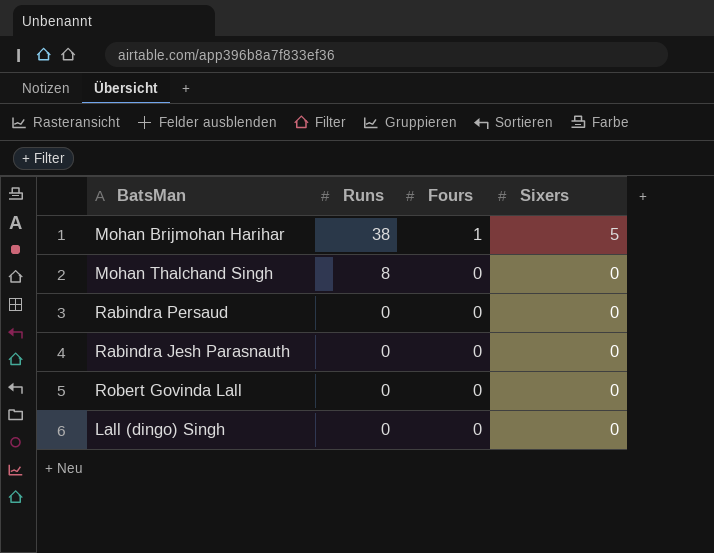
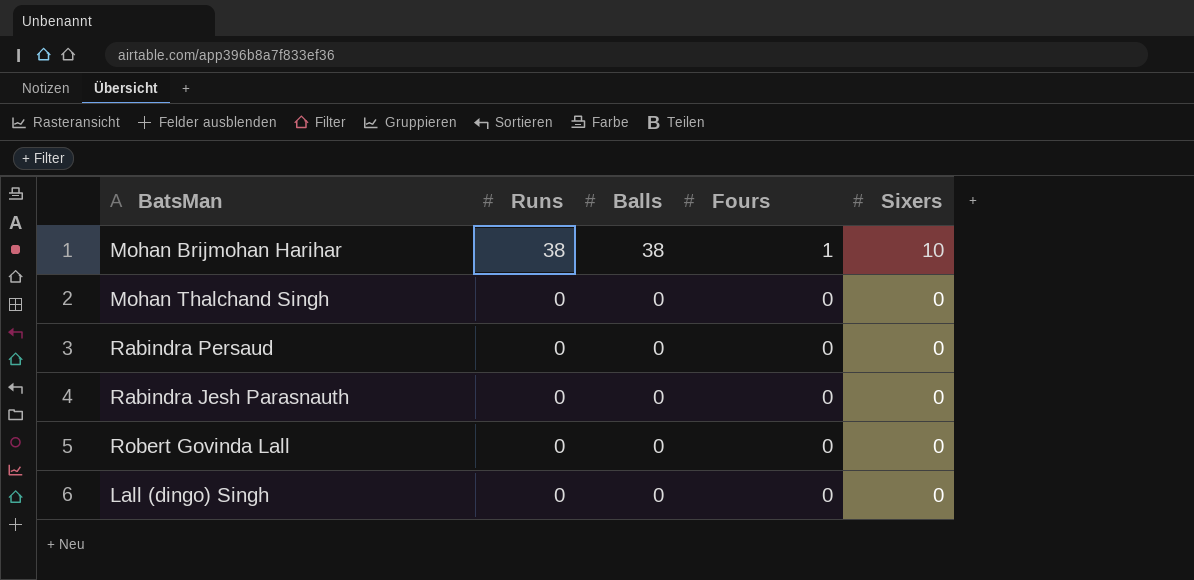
column Balls | position: none -> 3
Mohan Brijmohan Harihar | Sixers: 5 -> 10
Mohan Thalchand Singh | Runs: 8 -> 0

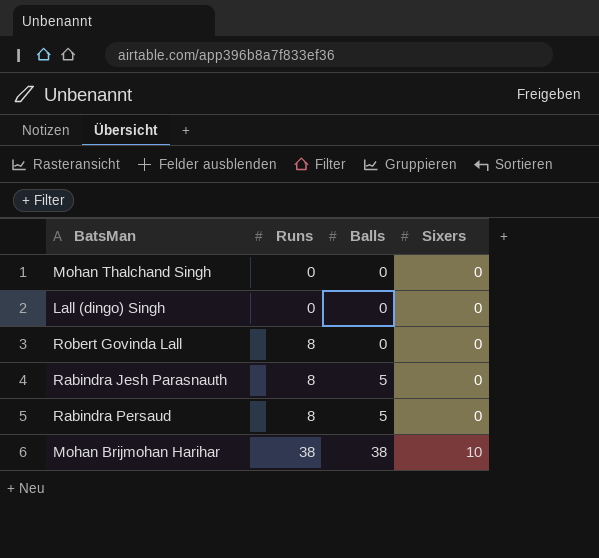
row order: Runs descending -> Runs ascending
column Fours | position: 4 -> none
Robert Govinda Lall | Runs: 0 -> 8
Rabindra Jesh Parasnauth | Runs: 0 -> 8
Rabindra Jesh Parasnauth | Balls: 0 -> 5
Rabindra Persaud | Runs: 0 -> 8
Rabindra Persaud | Balls: 0 -> 5

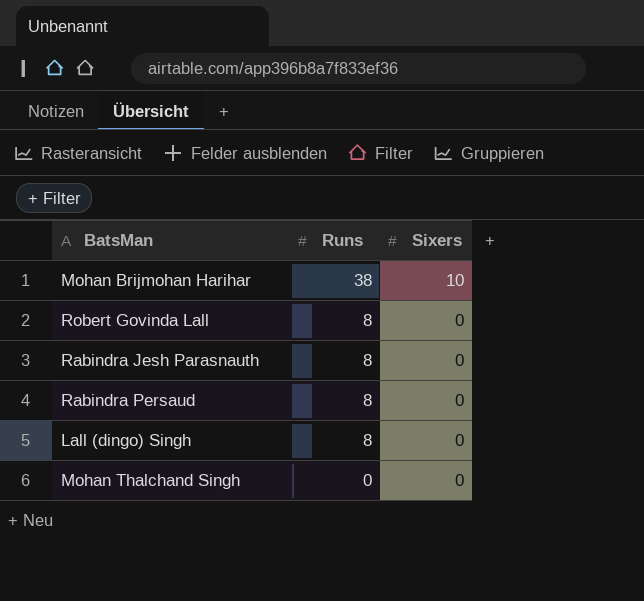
row order: Runs ascending -> Runs descending
column Balls | position: 3 -> none
Lall (dingo) Singh | Runs: 0 -> 8

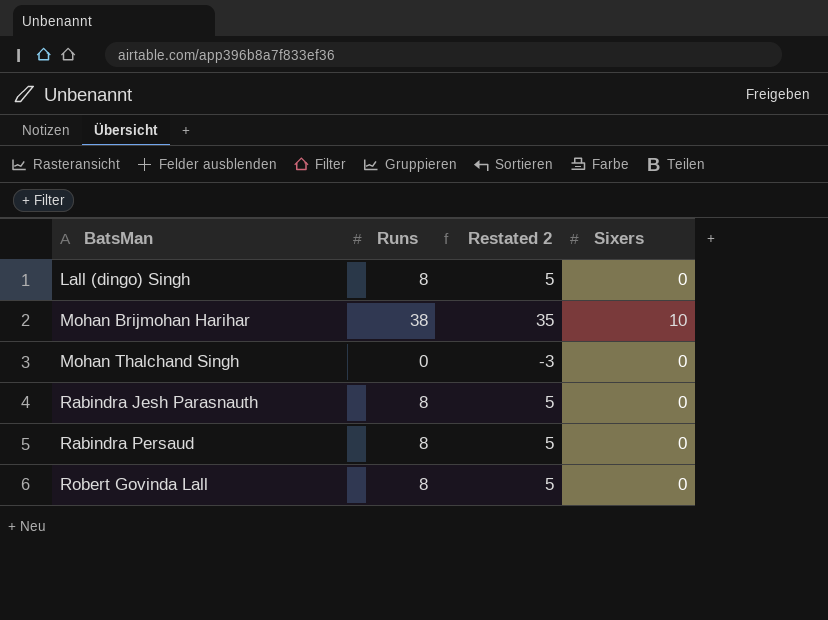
row order: Runs descending -> BatsMan ascending
column Restated 2 | formula: none -> [Runs] - 3

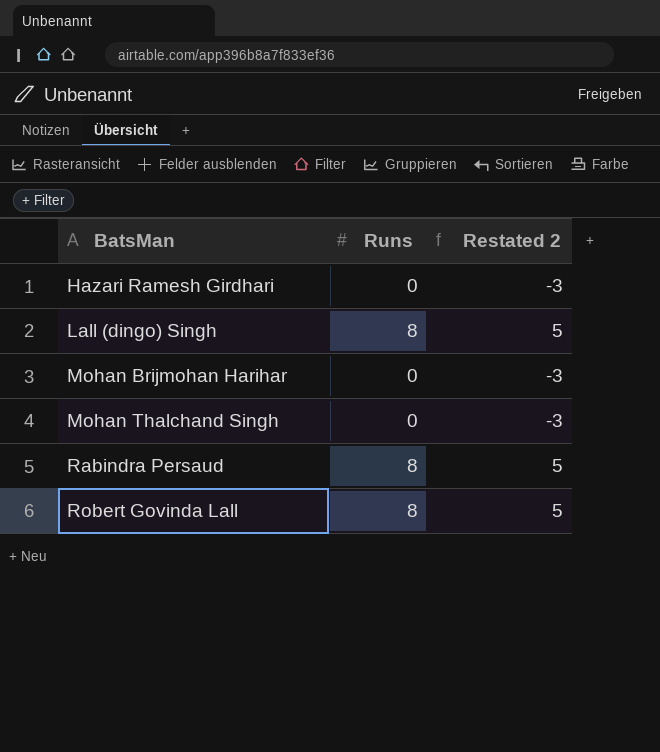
column Sixers | position: 4 -> none
row Rabindra Jesh Parasnauth: 8 | 5 | 0 -> none
row Hazari Ramesh Girdhari: none -> 0 | -3
Mohan Brijmohan Harihar | Runs: 38 -> 0
Mohan Brijmohan Harihar | Restated 2: 35 -> -3

